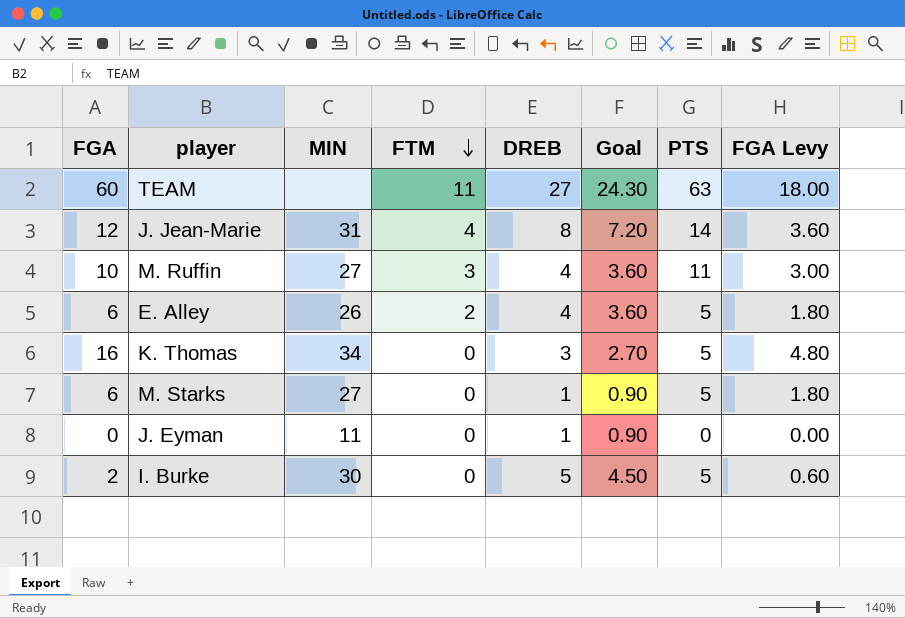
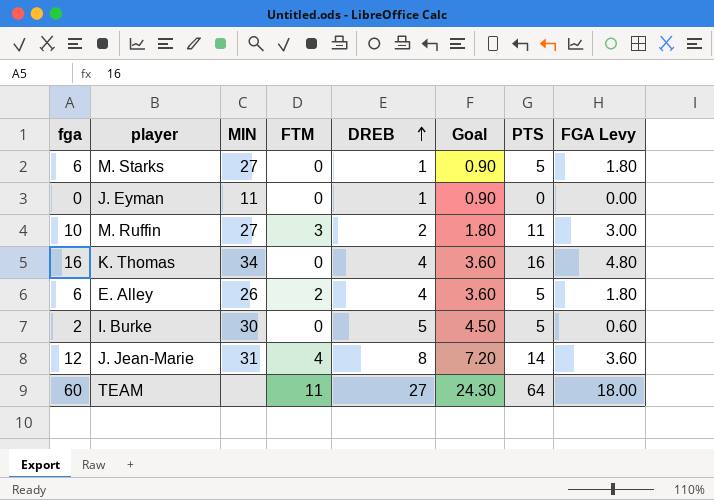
row order: FTM descending -> DREB ascending
column name: FGA -> fga
M. Ruffin | DREB: 4 -> 2
M. Ruffin | Goal: 3.60 -> 1.80
K. Thomas | DREB: 3 -> 4
K. Thomas | Goal: 2.70 -> 3.60
K. Thomas | PTS: 5 -> 16
TEAM | PTS: 63 -> 64

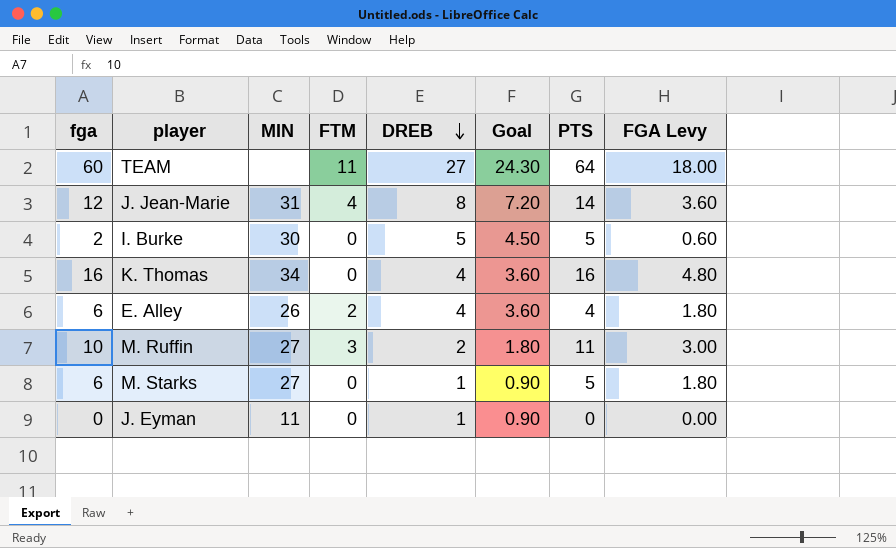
row order: DREB ascending -> DREB descending
E. Alley | PTS: 5 -> 4

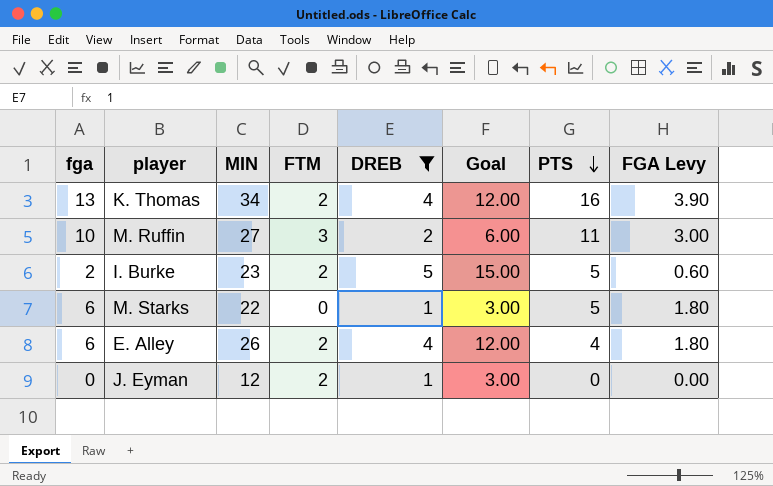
filter: none -> DREB <= 5
row order: DREB descending -> PTS descending
column Goal | formula: [DREB] * 0.9 -> [DREB] * 3
K. Thomas | fga: 16 -> 13
K. Thomas | FTM: 0 -> 2
K. Thomas | FGA Levy: 4.80 -> 3.90
I. Burke | MIN: 30 -> 23
I. Burke | FTM: 0 -> 2
M. Starks | MIN: 27 -> 22
J. Eyman | MIN: 11 -> 12
J. Eyman | FTM: 0 -> 2

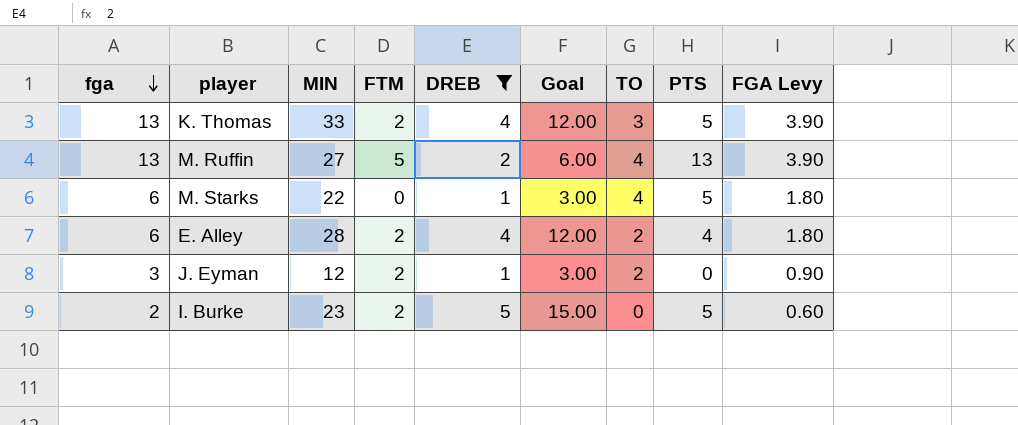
row order: PTS descending -> fga descending
column TO | position: none -> 7
K. Thomas | MIN: 34 -> 33
K. Thomas | PTS: 16 -> 5
M. Ruffin | fga: 10 -> 13
M. Ruffin | FTM: 3 -> 5
M. Ruffin | PTS: 11 -> 13
M. Ruffin | FGA Levy: 3.00 -> 3.90
E. Alley | MIN: 26 -> 28
J. Eyman | fga: 0 -> 3
J. Eyman | FGA Levy: 0.00 -> 0.90

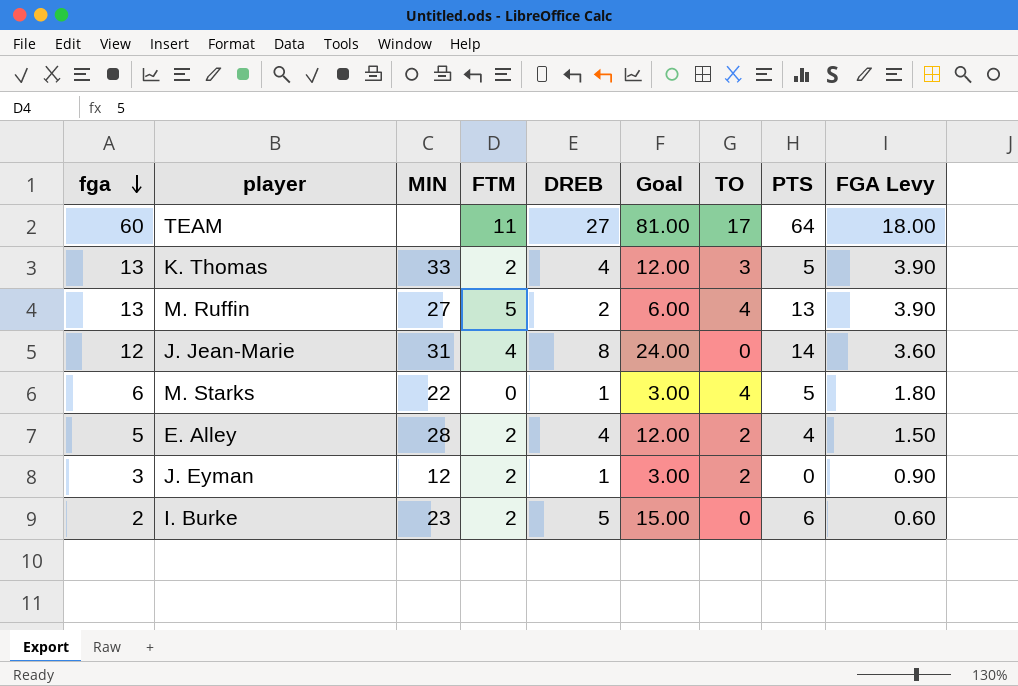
filter: DREB <= 5 -> none
E. Alley | fga: 6 -> 5
E. Alley | FGA Levy: 1.80 -> 1.50
I. Burke | PTS: 5 -> 6

